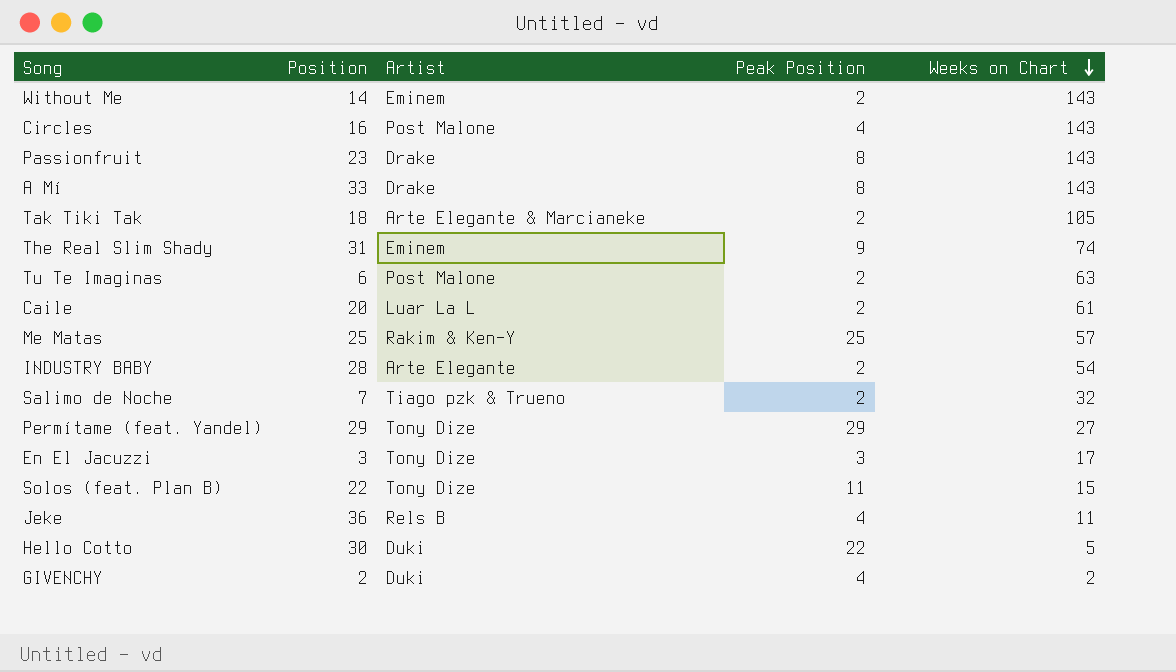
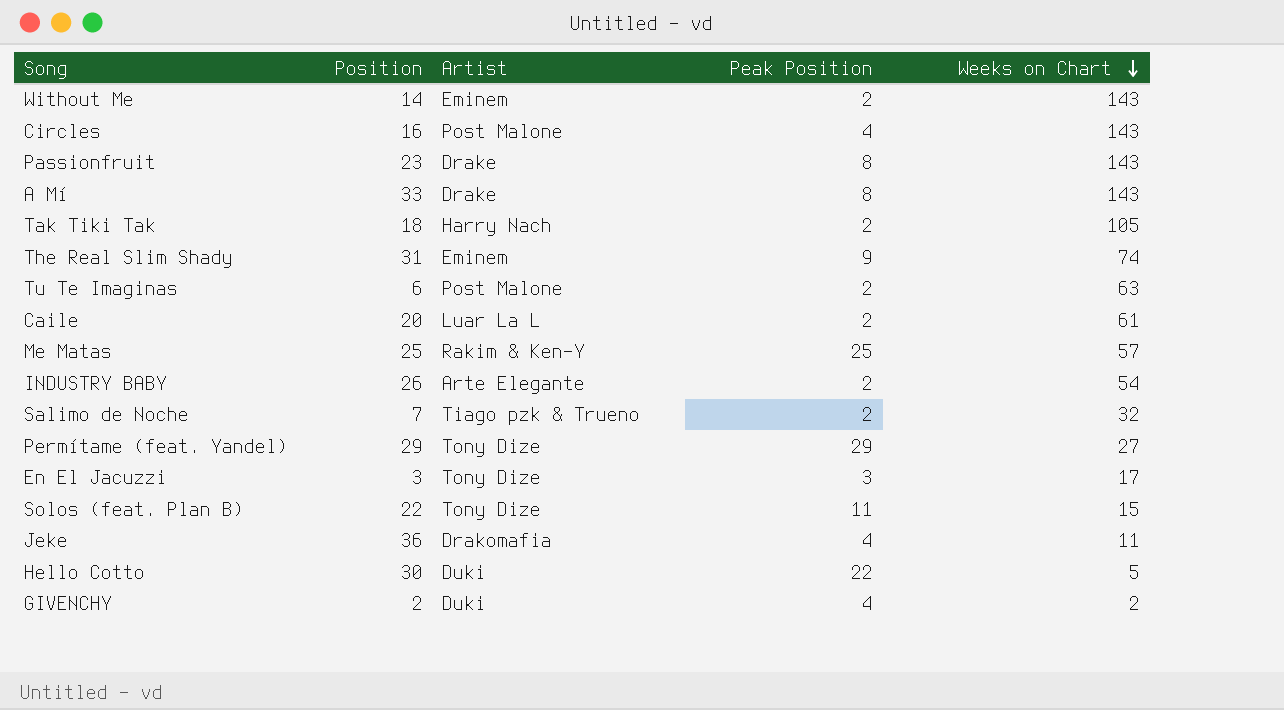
Tak Tiki Tak | Artist: Arte Elegante & Marcianeke -> Harry Nach
INDUSTRY BABY | Position: 28 -> 26
Jeke | Artist: Rels B -> Drakomafia

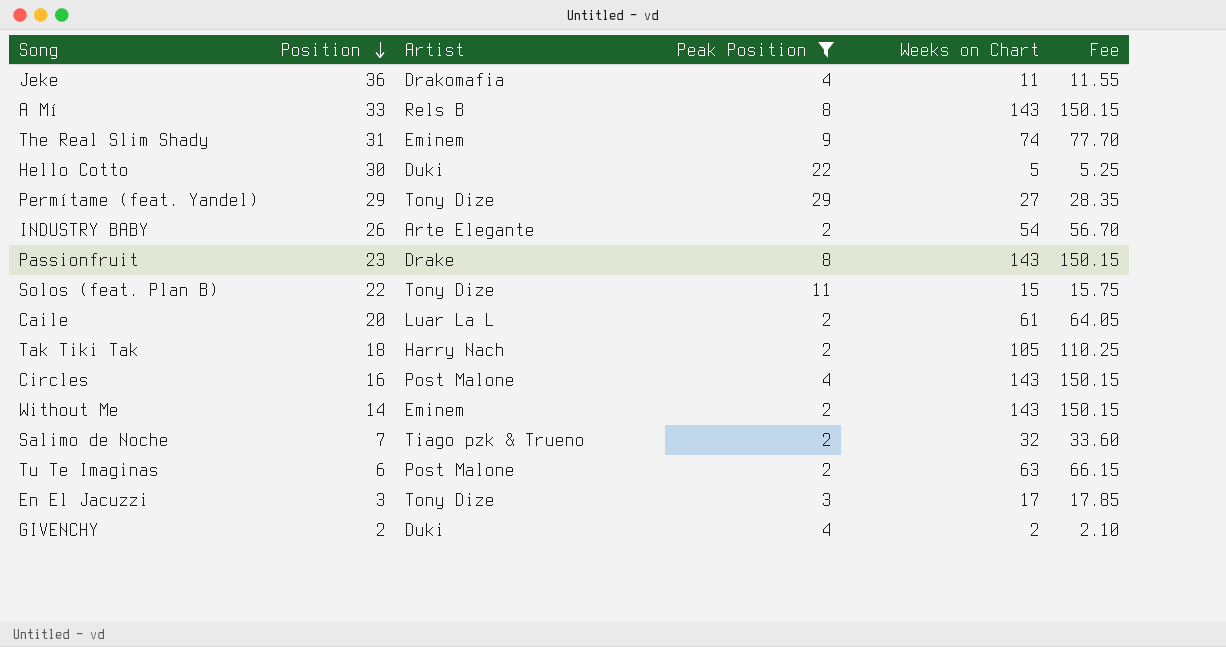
filter: none -> Peak Position != 25
row order: Weeks on Chart descending -> Position descending
column Fee | formula: none -> [Weeks on Chart] * 1.05
A Mí | Artist: Drake -> Rels B

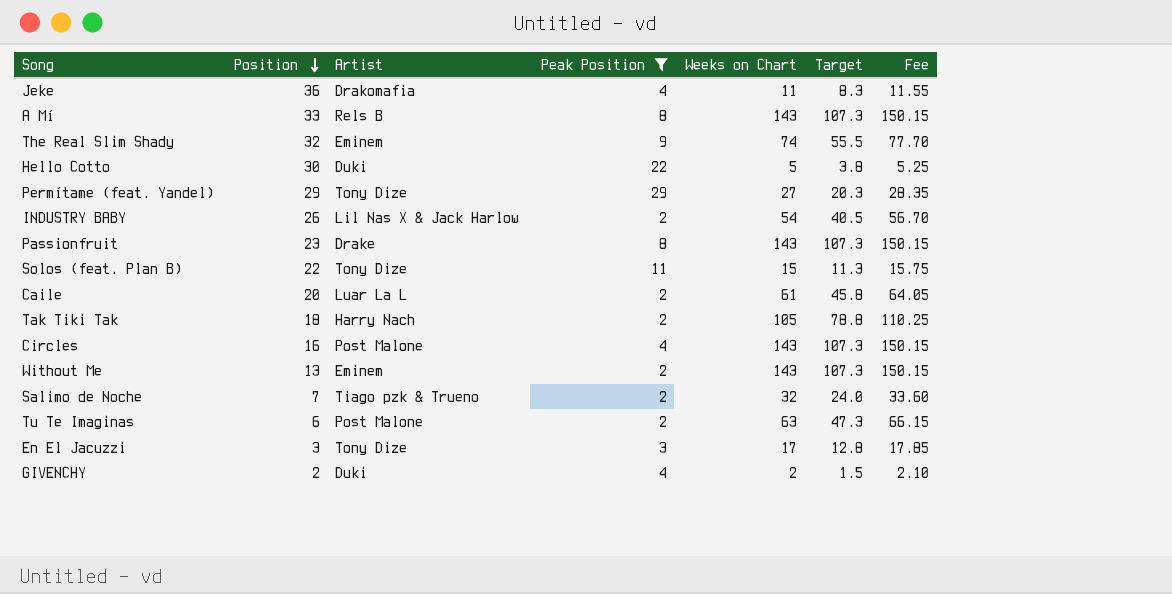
column Target | formula: none -> [Weeks on Chart] * 0.75
The Real Slim Shady | Position: 31 -> 32
INDUSTRY BABY | Artist: Arte Elegante -> Lil Nas X & Jack Harlow
Without Me | Position: 14 -> 13

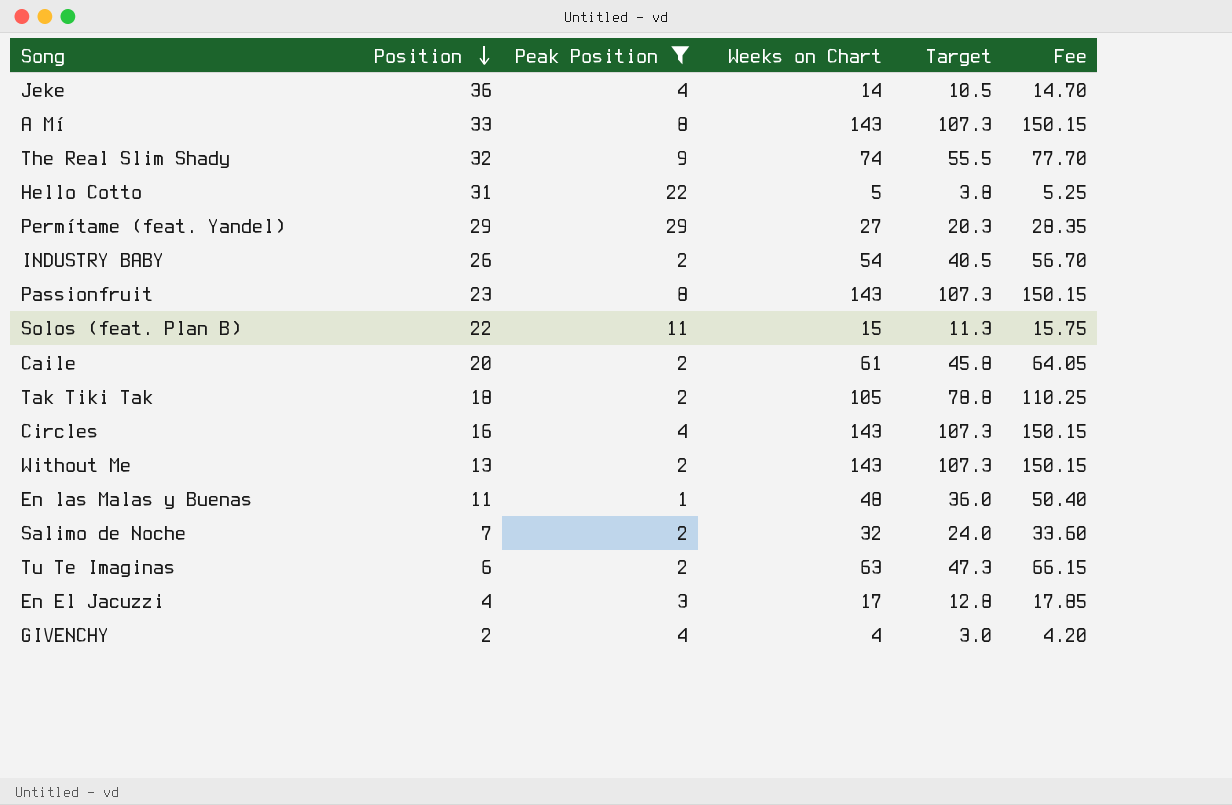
column Artist | position: 3 -> none
Jeke | Weeks on Chart: 11 -> 14
Jeke | Target: 8.3 -> 10.5
Jeke | Fee: 11.55 -> 14.70
Hello Cotto | Position: 30 -> 31
row En las Malas y Buenas: none -> 11 | 1 | 48 | 36.0 | 50.40
En El Jacuzzi | Position: 3 -> 4
GIVENCHY | Weeks on Chart: 2 -> 4
GIVENCHY | Target: 1.5 -> 3.0
GIVENCHY | Fee: 2.10 -> 4.20

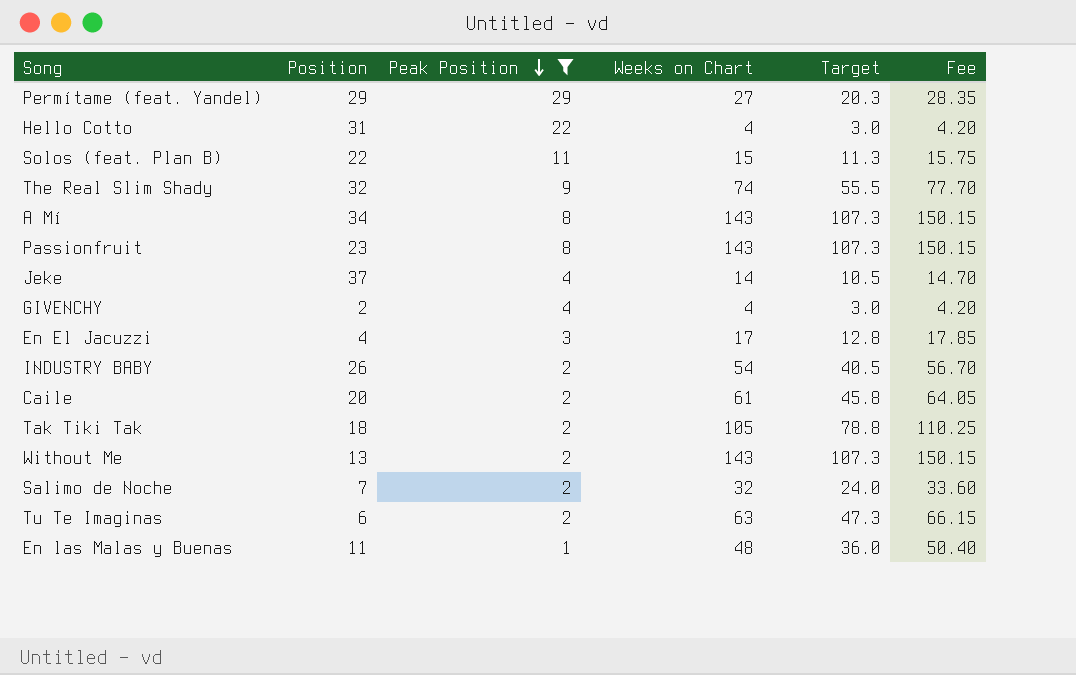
row order: Position descending -> Peak Position descending
row Circles: 16 | 4 | 143 | 107.3 | 150.15 -> none
Hello Cotto | Weeks on Chart: 5 -> 4
Hello Cotto | Target: 3.8 -> 3.0
Hello Cotto | Fee: 5.25 -> 4.20
A Mí | Position: 33 -> 34
Jeke | Position: 36 -> 37

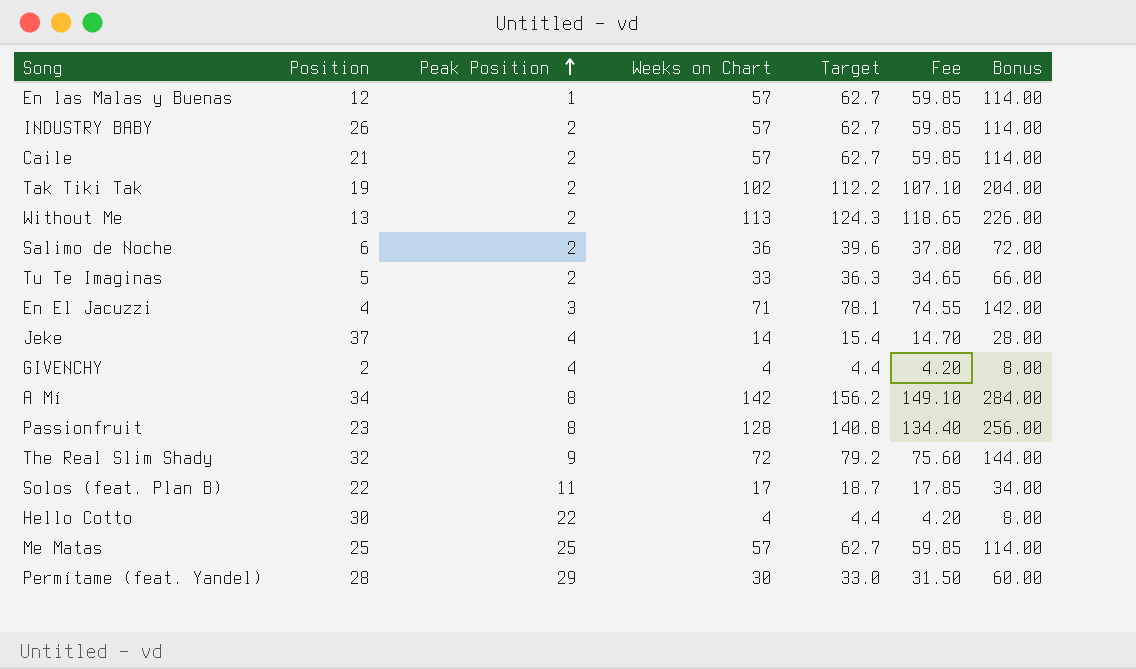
filter: Peak Position != 25 -> none
row order: Peak Position descending -> Peak Position ascending
column Target | formula: [Weeks on Chart] * 0.75 -> [Weeks on Chart] * 1.1
column Bonus | formula: none -> [Weeks on Chart] * 2
En las Malas y Buenas | Position: 11 -> 12
En las Malas y Buenas | Weeks on Chart: 48 -> 57
En las Malas y Buenas | Fee: 50.40 -> 59.85
INDUSTRY BABY | Weeks on Chart: 54 -> 57
INDUSTRY BABY | Fee: 56.70 -> 59.85
Caile | Position: 20 -> 21
Caile | Weeks on Chart: 61 -> 57
Caile | Fee: 64.05 -> 59.85
Tak Tiki Tak | Position: 18 -> 19
Tak Tiki Tak | Weeks on Chart: 105 -> 102
Tak Tiki Tak | Fee: 110.25 -> 107.10
Without Me | Weeks on Chart: 143 -> 113
Without Me | Fee: 150.15 -> 118.65
Salimo de Noche | Position: 7 -> 6
Salimo de Noche | Weeks on Chart: 32 -> 36
Salimo de Noche | Fee: 33.60 -> 37.80
Tu Te Imaginas | Position: 6 -> 5
Tu Te Imaginas | Weeks on Chart: 63 -> 33
Tu Te Imaginas | Fee: 66.15 -> 34.65
En El Jacuzzi | Weeks on Chart: 17 -> 71
En El Jacuzzi | Fee: 17.85 -> 74.55
A Mí | Weeks on Chart: 143 -> 142
A Mí | Fee: 150.15 -> 149.10
Passionfruit | Weeks on Chart: 143 -> 128
Passionfruit | Fee: 150.15 -> 134.40
The Real Slim Shady | Weeks on Chart: 74 -> 72
The Real Slim Shady | Fee: 77.70 -> 75.60
Solos (feat. Plan B) | Weeks on Chart: 15 -> 17
Solos (feat. Plan B) | Fee: 15.75 -> 17.85
Hello Cotto | Position: 31 -> 30
Permítame (feat. Yandel) | Position: 29 -> 28
Permítame (feat. Yandel) | Weeks on Chart: 27 -> 30
Permítame (feat. Yandel) | Fee: 28.35 -> 31.50

